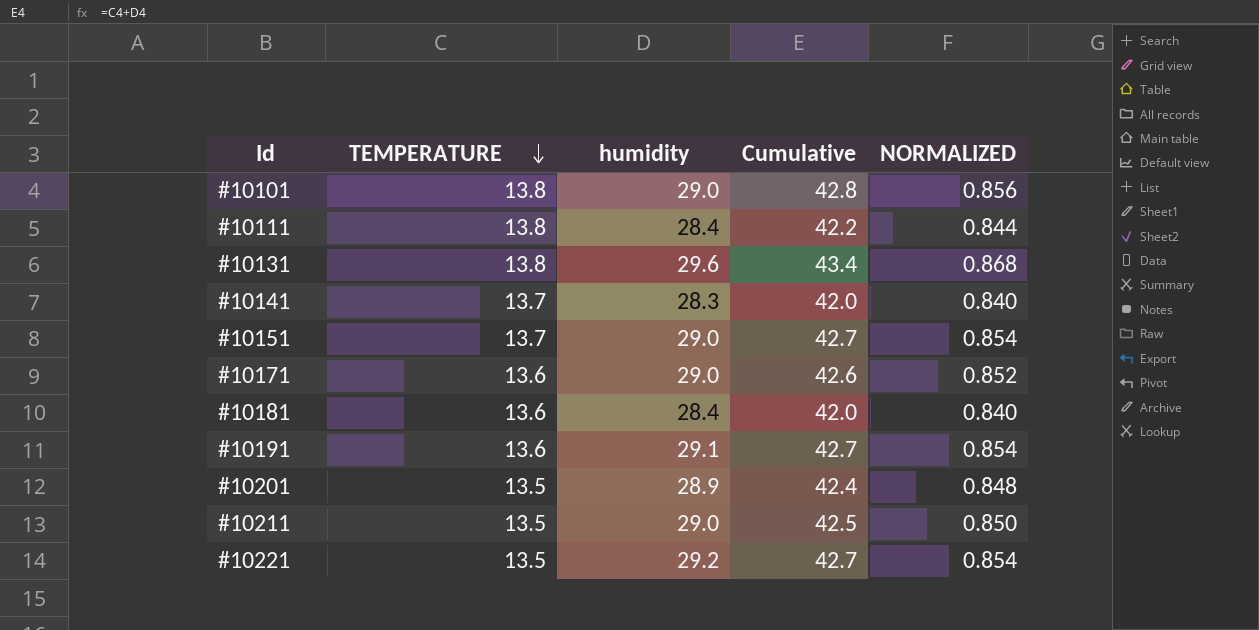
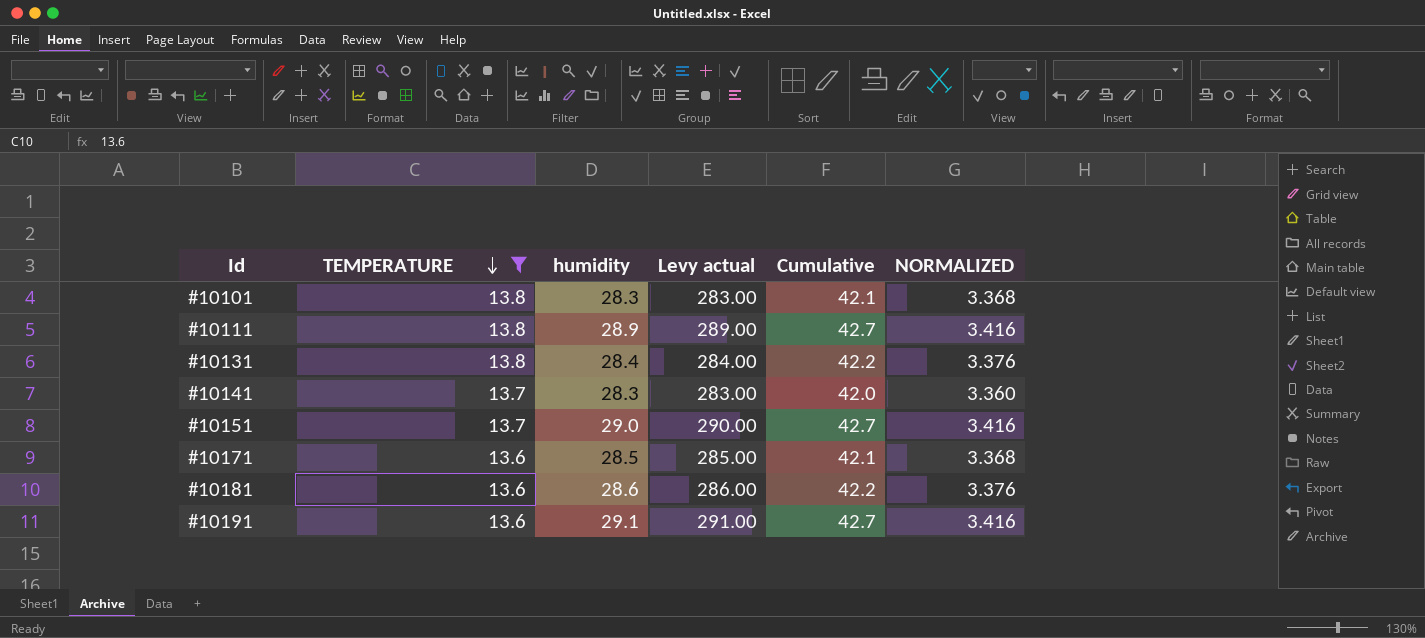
filter: none -> TEMPERATURE != 13.5
column Levy actual | formula: none -> [humidity] * 10
column NORMALIZED | formula: [Cumulative] * 0.02 -> [Cumulative] * 0.08
#10101 | humidity: 29.0 -> 28.3
#10101 | Cumulative: 42.8 -> 42.1
#10111 | humidity: 28.4 -> 28.9
#10111 | Cumulative: 42.2 -> 42.7
#10131 | humidity: 29.6 -> 28.4
#10131 | Cumulative: 43.4 -> 42.2
#10171 | humidity: 29.0 -> 28.5
#10171 | Cumulative: 42.6 -> 42.1
#10181 | humidity: 28.4 -> 28.6
#10181 | Cumulative: 42.0 -> 42.2

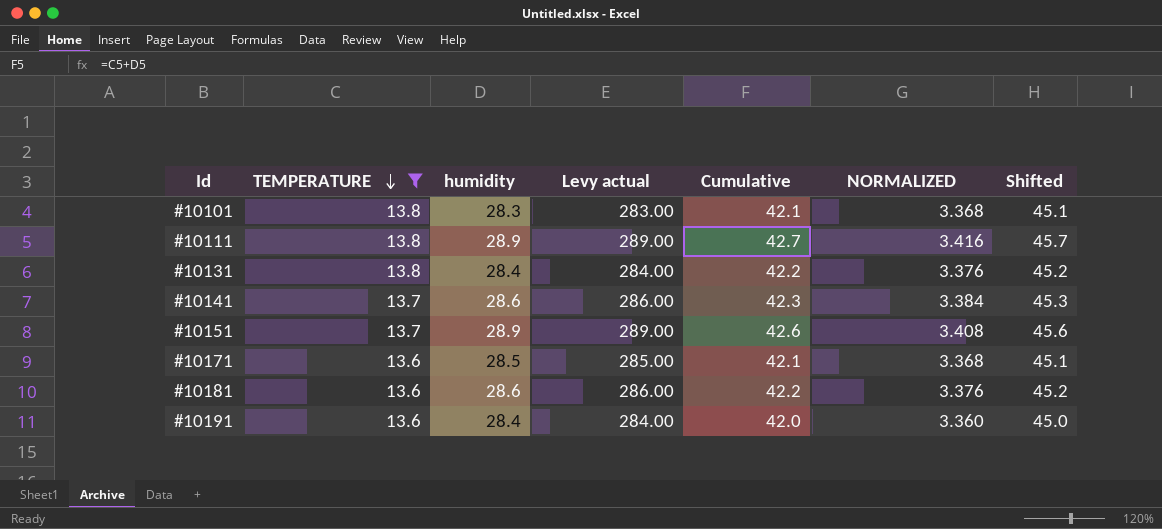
column Shifted | formula: none -> [Cumulative] + 3
#10141 | humidity: 28.3 -> 28.6
#10141 | Levy actual: 283.00 -> 286.00
#10141 | Cumulative: 42.0 -> 42.3
#10141 | NORMALIZED: 3.360 -> 3.384
#10151 | humidity: 29.0 -> 28.9
#10151 | Levy actual: 290.00 -> 289.00
#10151 | Cumulative: 42.7 -> 42.6
#10151 | NORMALIZED: 3.416 -> 3.408
#10191 | humidity: 29.1 -> 28.4
#10191 | Levy actual: 291.00 -> 284.00
#10191 | Cumulative: 42.7 -> 42.0
#10191 | NORMALIZED: 3.416 -> 3.360

